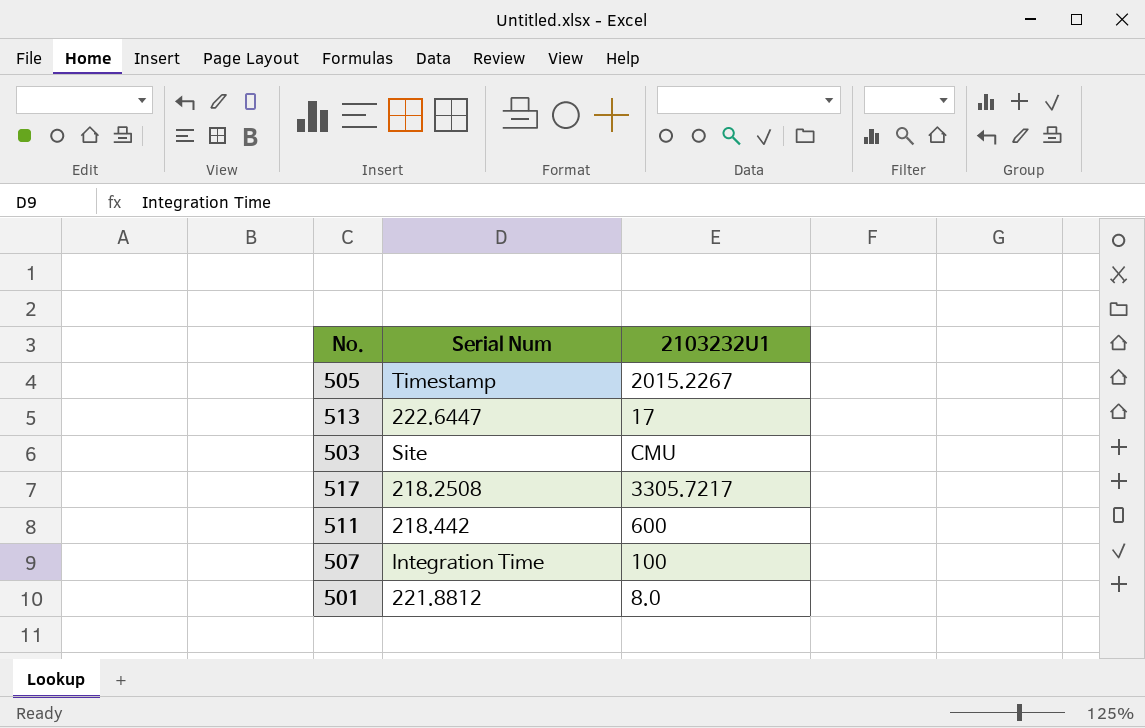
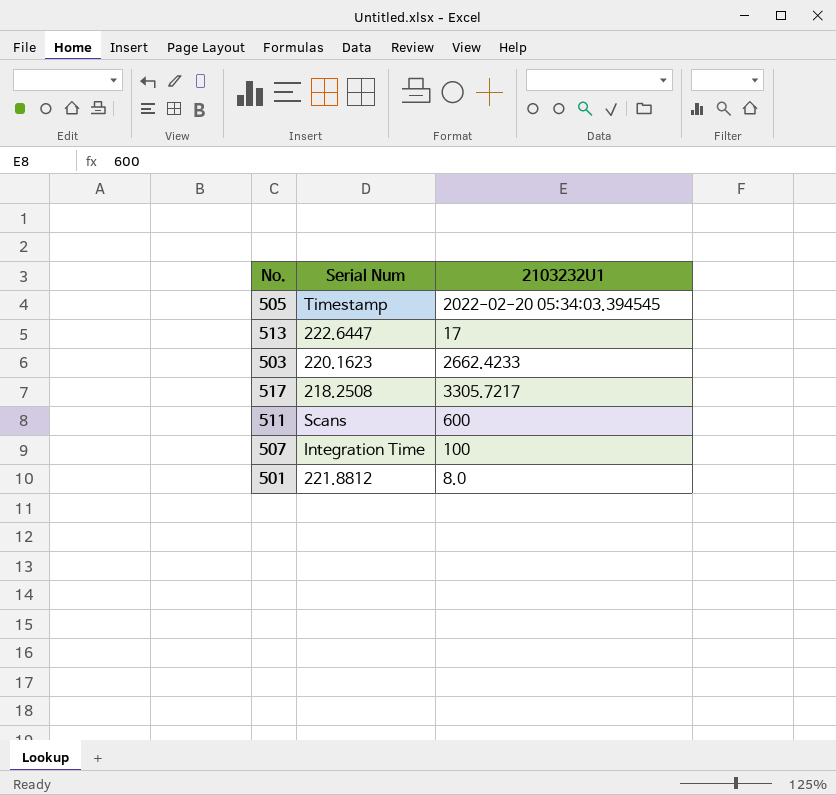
505 | 2103232U1: 2015.2267 -> 2022-02-20 05:34:03.394545
503 | Serial Num: Site -> 220.1623
503 | 2103232U1: CMU -> 2662.4233
511 | Serial Num: 218.442 -> Scans

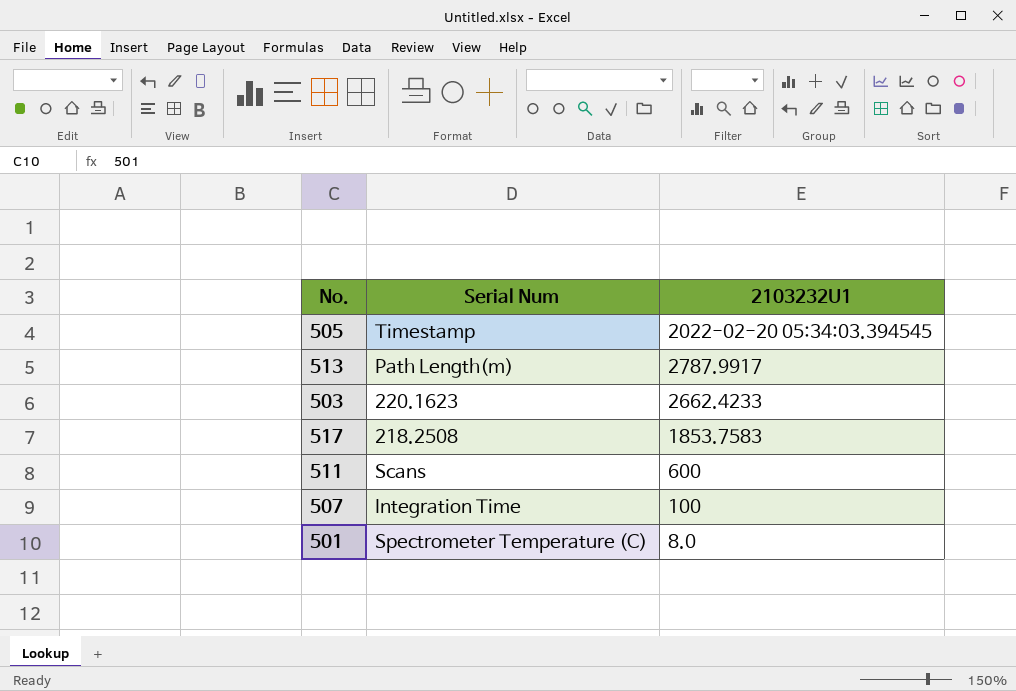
513 | Serial Num: 222.6447 -> Path Length(m)
513 | 2103232U1: 17 -> 2787.9917
517 | 2103232U1: 3305.7217 -> 1853.7583
501 | Serial Num: 221.8812 -> Spectrometer Temperature (C)

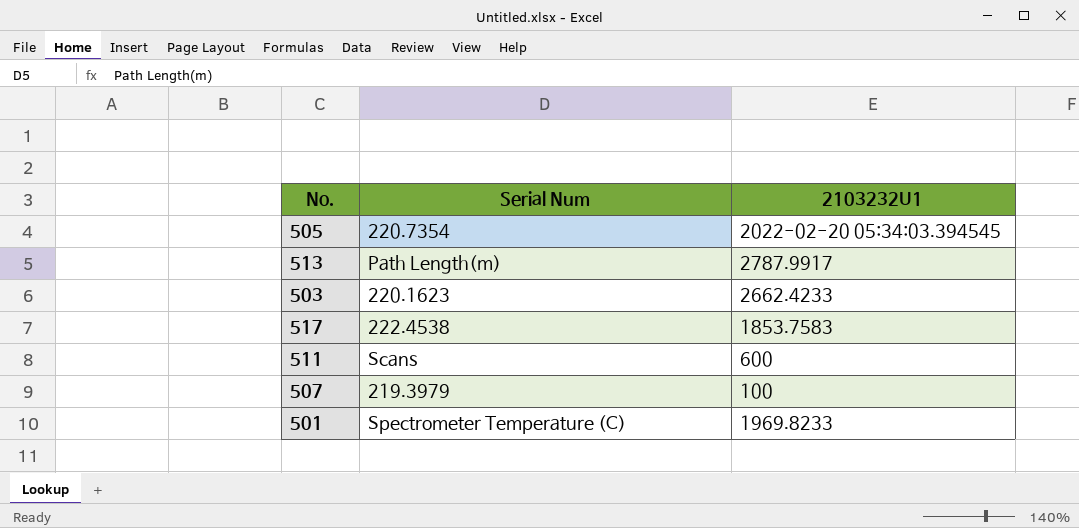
505 | Serial Num: Timestamp -> 220.7354
517 | Serial Num: 218.2508 -> 222.4538
507 | Serial Num: Integration Time -> 219.3979
501 | 2103232U1: 8.0 -> 1969.8233

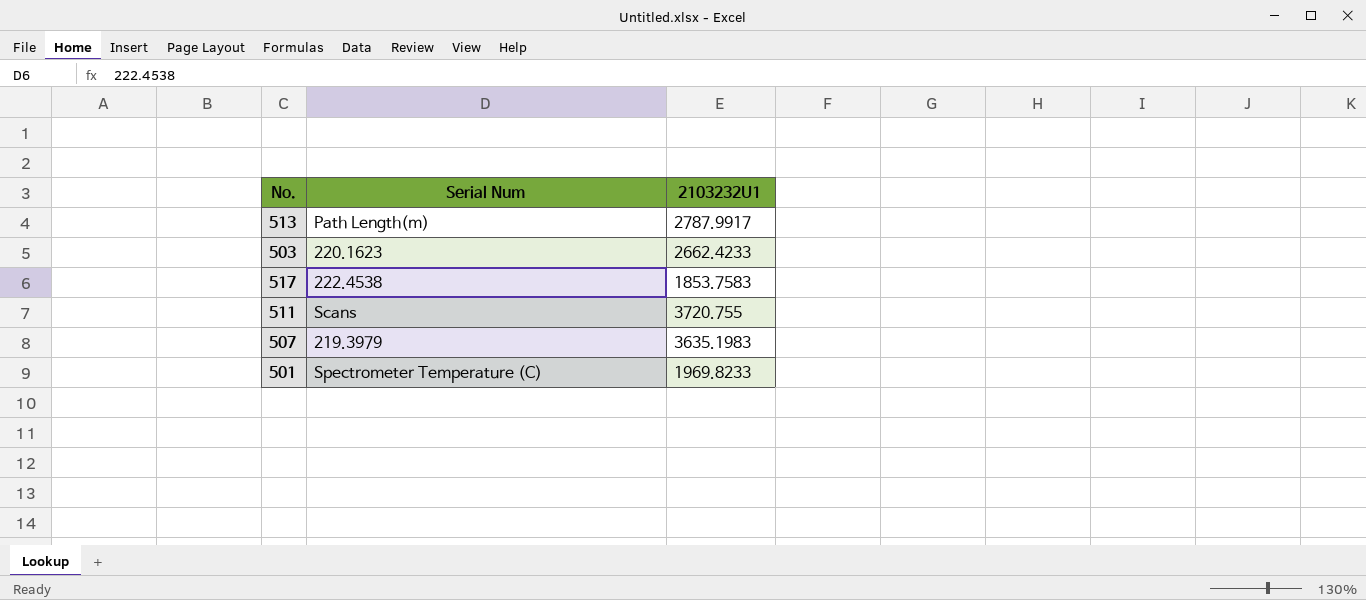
row 505: 220.7354 | 2022-02-20 05:34:03.394545 -> none
511 | 2103232U1: 600 -> 3720.755
507 | 2103232U1: 100 -> 3635.1983

